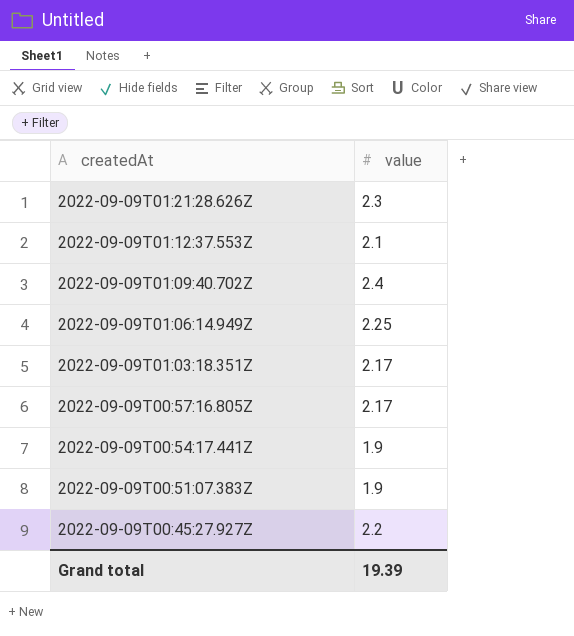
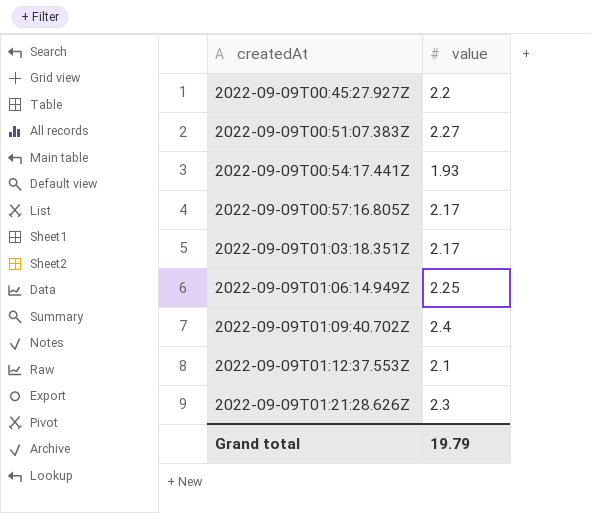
row order: createdAt descending -> createdAt ascending
2022-09-09T00:51:07.383Z | value: 1.9 -> 2.27
2022-09-09T00:54:17.441Z | value: 1.9 -> 1.93
Grand total | value: 19.39 -> 19.79

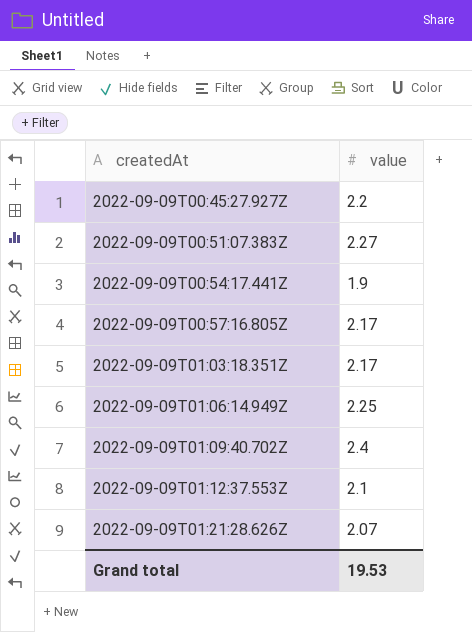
2022-09-09T00:54:17.441Z | value: 1.93 -> 1.9
2022-09-09T01:21:28.626Z | value: 2.3 -> 2.07
Grand total | value: 19.79 -> 19.53

